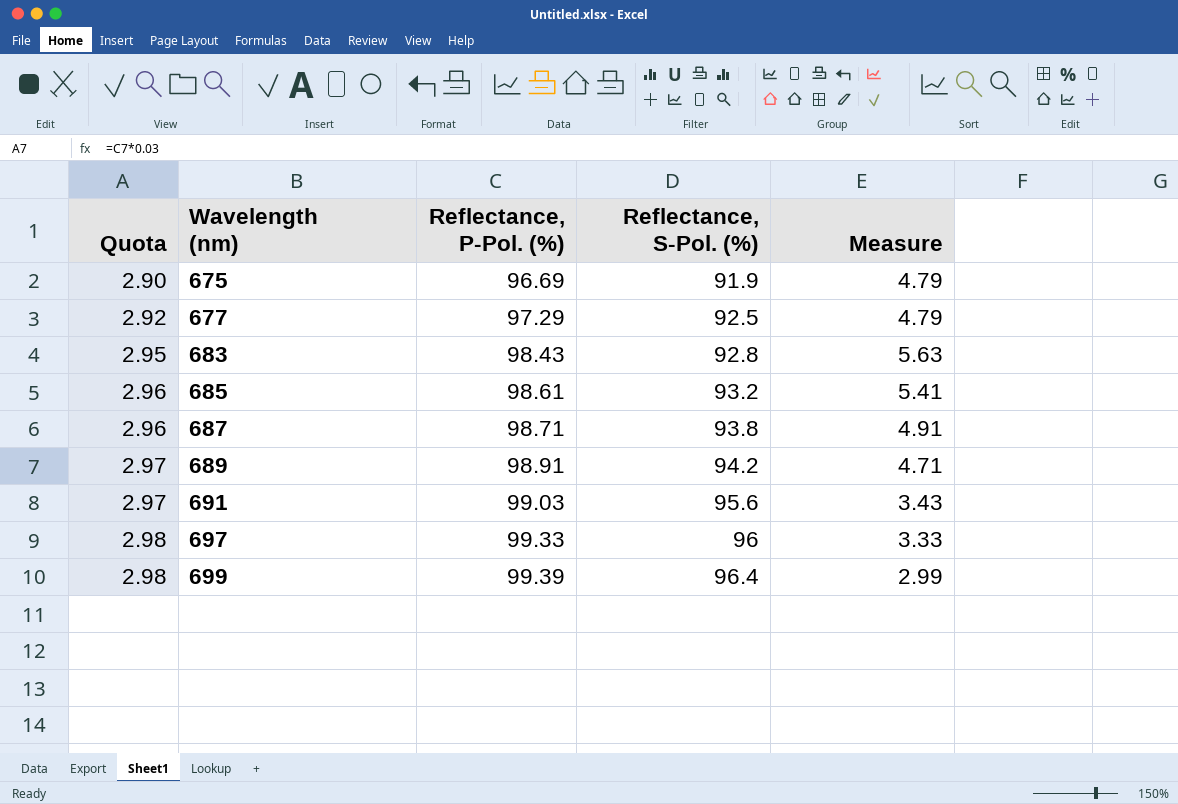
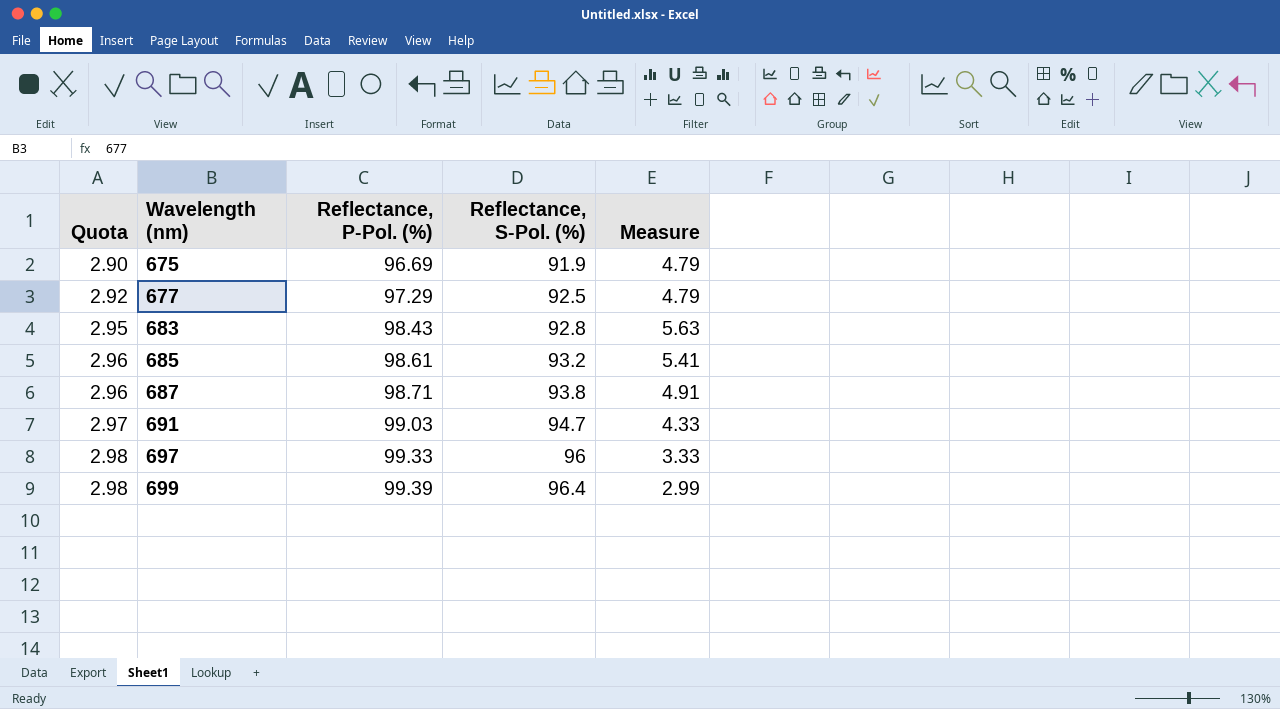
row 689: 2.97 | 98.91 | 94.2 | 4.71 -> none
691 | Reflectance, S-Pol. (%): 95.6 -> 94.7
691 | Measure: 3.43 -> 4.33

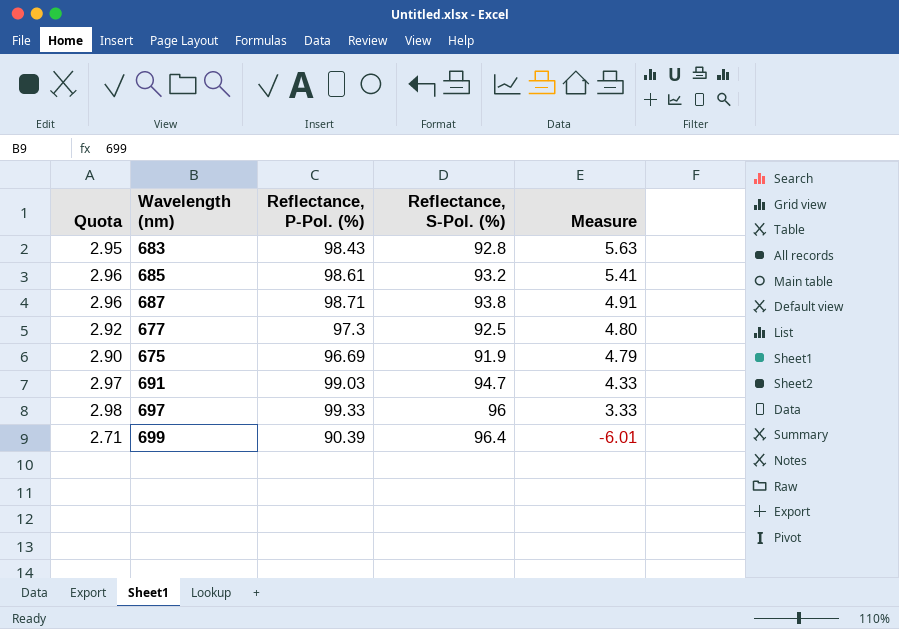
row order: Quota ascending -> Measure descending
677 | Reflectance, P-Pol. (%): 97.29 -> 97.3
677 | Measure: 4.79 -> 4.80
699 | Quota: 2.98 -> 2.71
699 | Reflectance, P-Pol. (%): 99.39 -> 90.39
699 | Measure: 2.99 -> -6.01

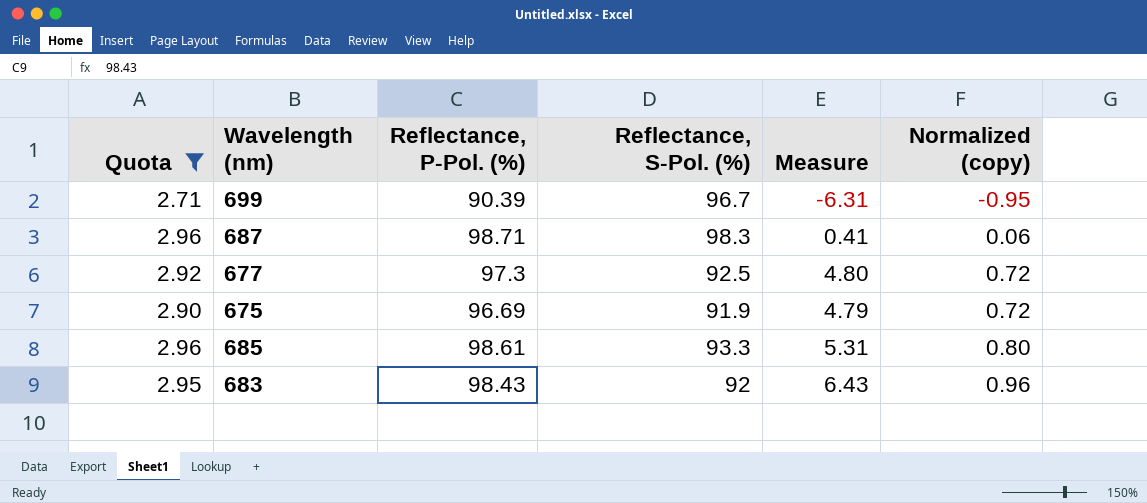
filter: none -> Quota <= 2.96
row order: Measure descending -> Normalized (copy) ascending
column Normalized (copy) | formula: none -> [Measure] * 0.15
699 | Reflectance, S-Pol. (%): 96.4 -> 96.7
699 | Measure: -6.01 -> -6.31
687 | Reflectance, S-Pol. (%): 93.8 -> 98.3
687 | Measure: 4.91 -> 0.41
685 | Reflectance, S-Pol. (%): 93.2 -> 93.3
685 | Measure: 5.41 -> 5.31
683 | Reflectance, S-Pol. (%): 92.8 -> 92
683 | Measure: 5.63 -> 6.43

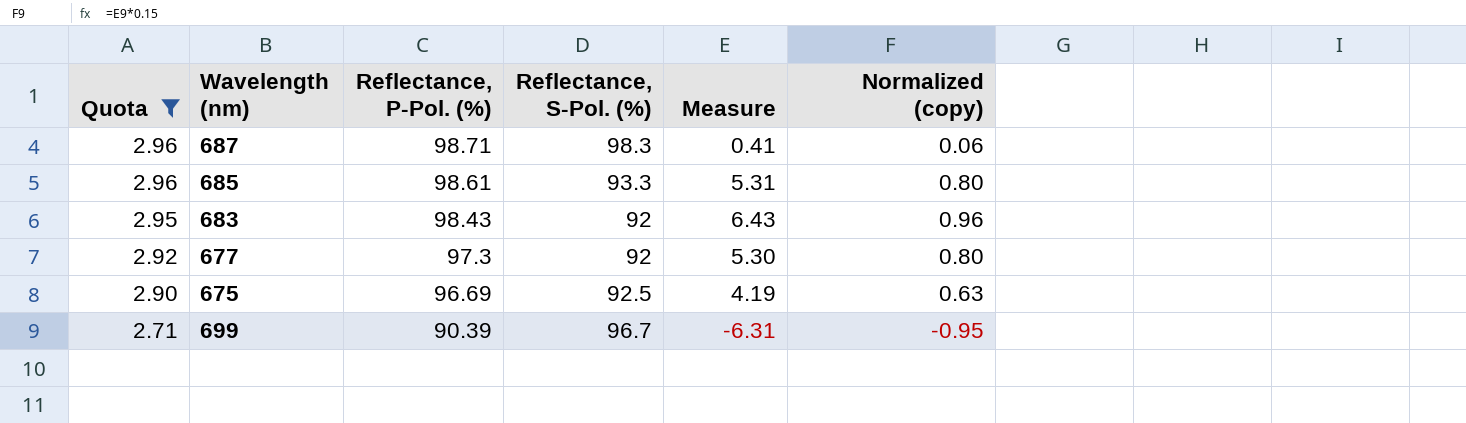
row order: Normalized (copy) ascending -> Quota descending
677 | Reflectance, S-Pol. (%): 92.5 -> 92
677 | Measure: 4.80 -> 5.30
677 | Normalized (copy): 0.72 -> 0.80
675 | Reflectance, S-Pol. (%): 91.9 -> 92.5
675 | Measure: 4.79 -> 4.19
675 | Normalized (copy): 0.72 -> 0.63

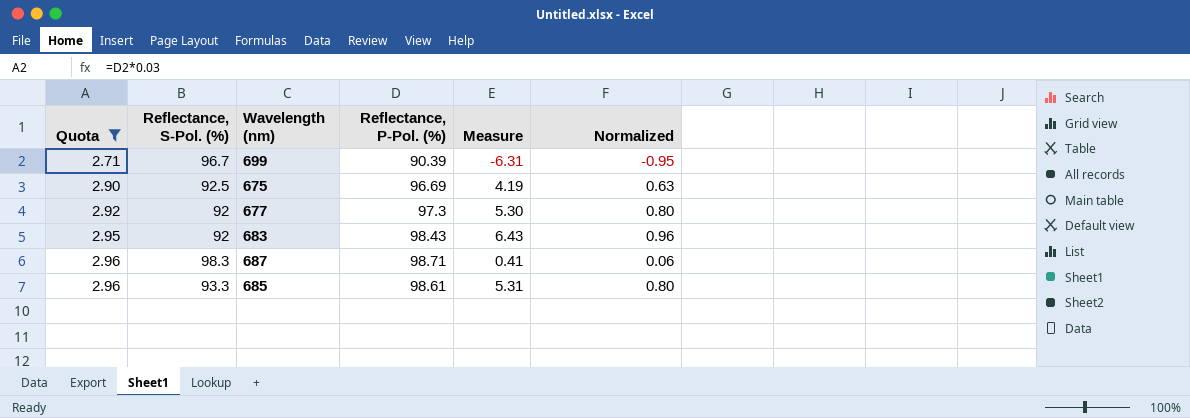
row order: Quota descending -> Quota ascending
column Reflectance, S-Pol. (%) | position: 4 -> 2
column name: Normalized (copy) -> Normalized

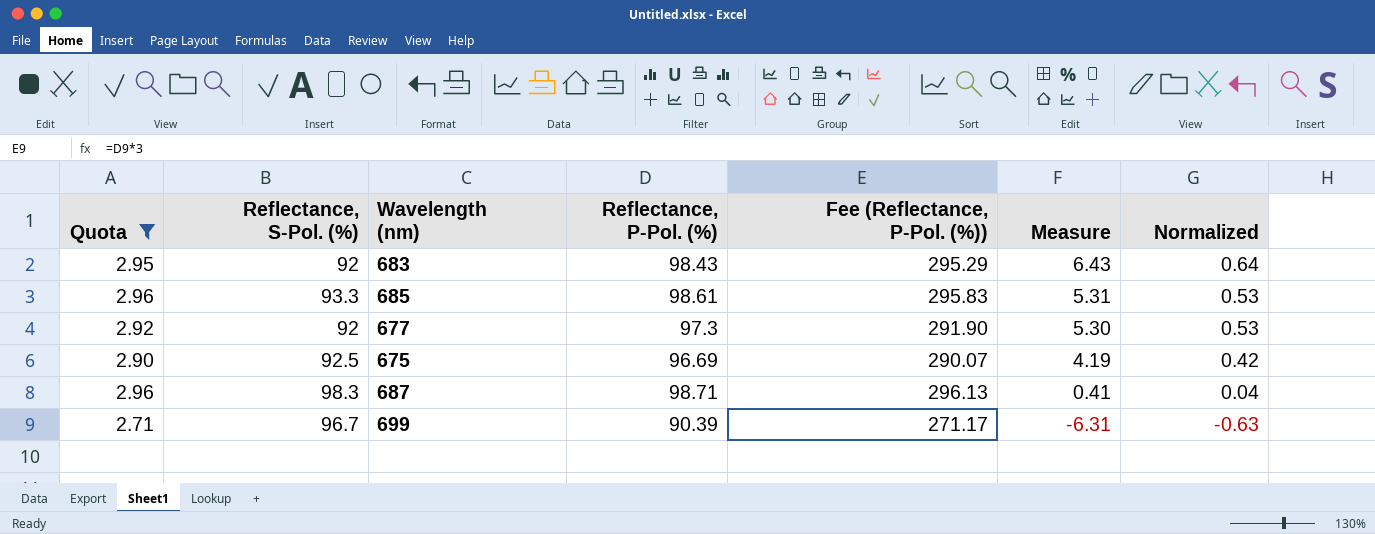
row order: Quota ascending -> Measure descending
column Fee (Reflectance, P-Pol. (%)) | formula: none -> [Reflectance, P-Pol. (%)] * 3
column Normalized | formula: [Measure] * 0.15 -> [Measure] * 0.1

